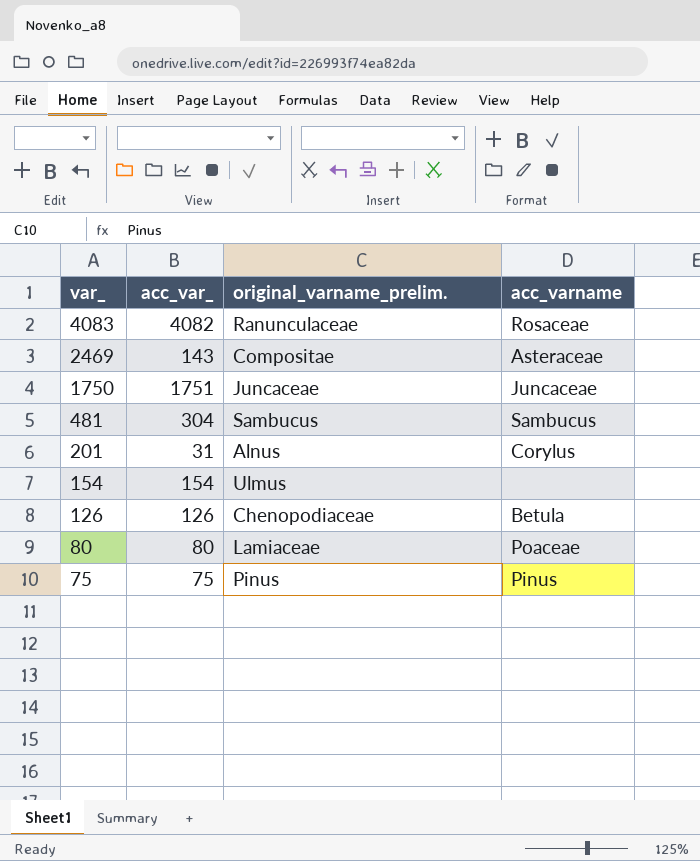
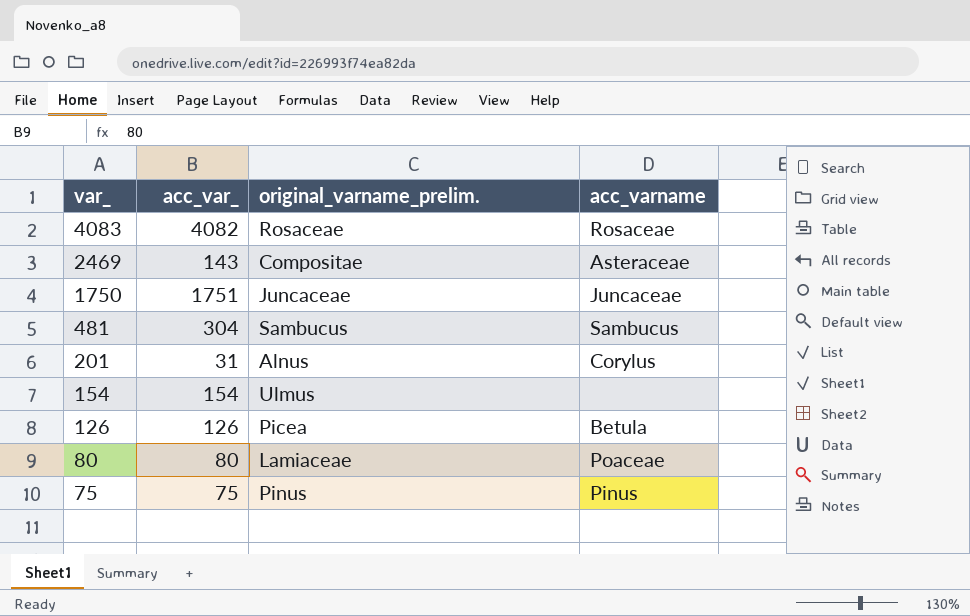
4083 | original_varname_prelim.: Ranunculaceae -> Rosaceae
126 | original_varname_prelim.: Chenopodiaceae -> Picea

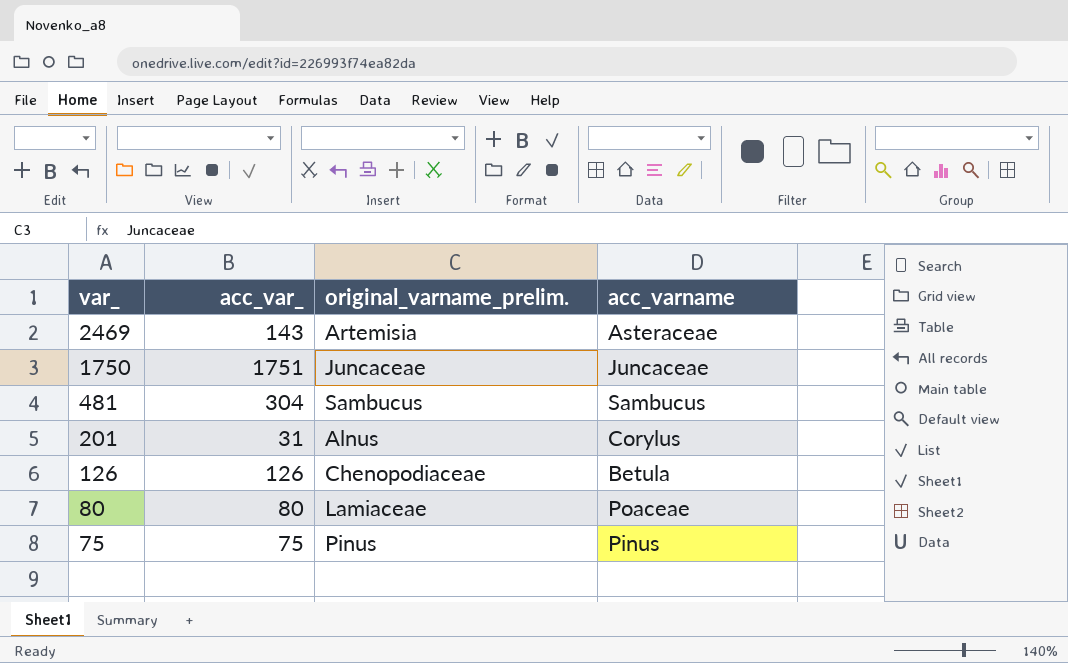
row 4083: 4082 | Rosaceae | Rosaceae -> none
row 154: 154 | Ulmus | none -> none
2469 | original_varname_prelim.: Compositae -> Artemisia
126 | original_varname_prelim.: Picea -> Chenopodiaceae

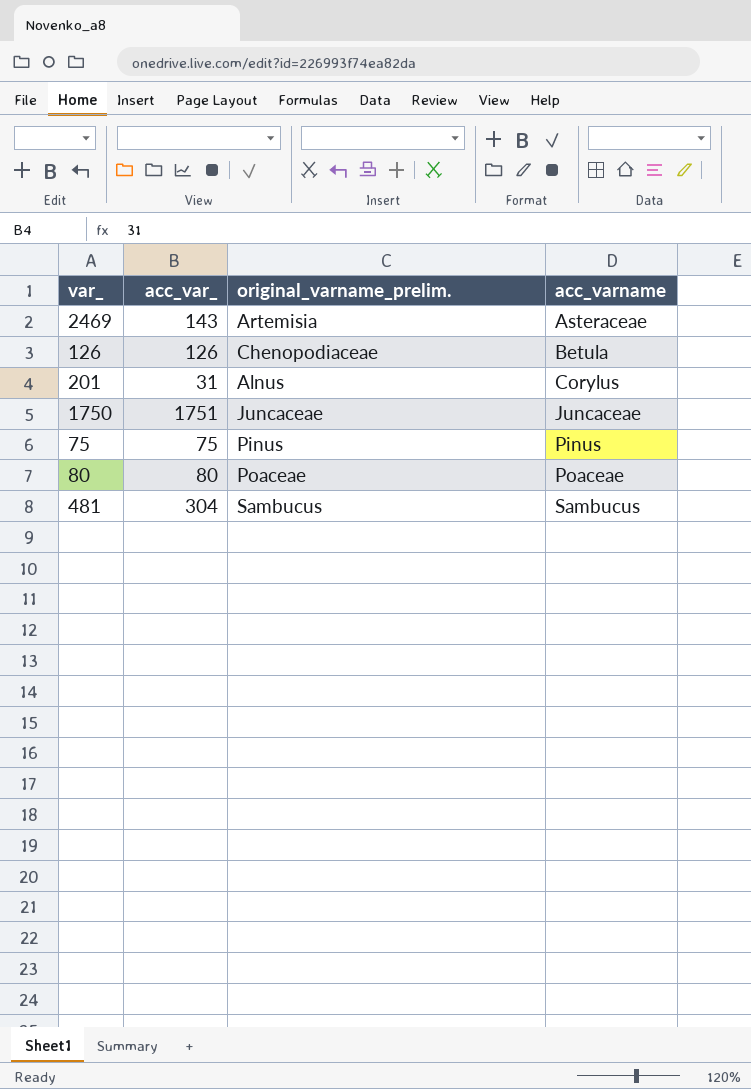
row order: var_ descending -> acc_varname ascending
80 | original_varname_prelim.: Lamiaceae -> Poaceae

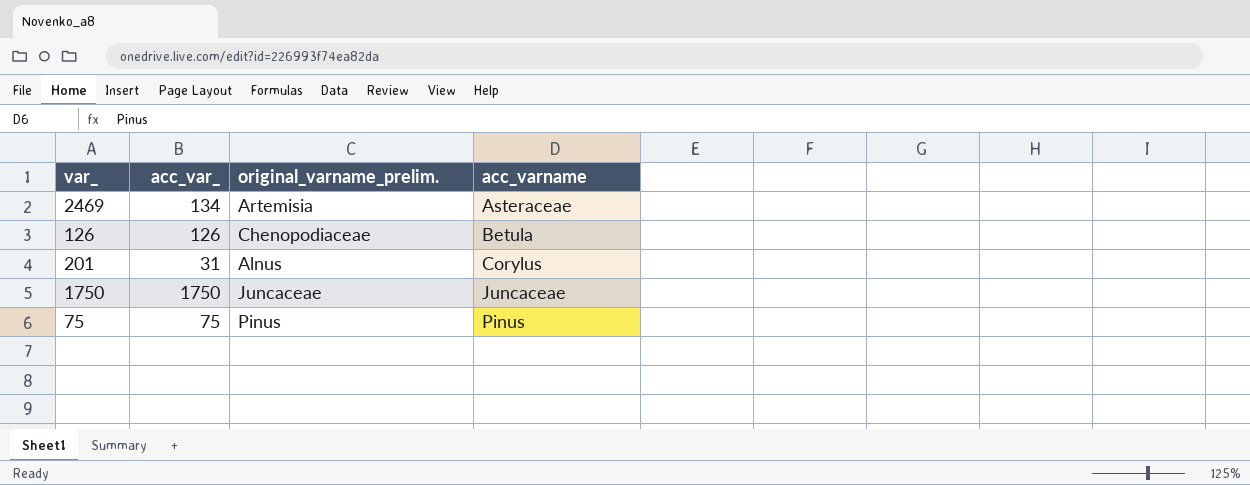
row 80: 80 | Poaceae | Poaceae -> none
row 481: 304 | Sambucus | Sambucus -> none
2469 | acc_var_: 143 -> 134
1750 | acc_var_: 1751 -> 1750

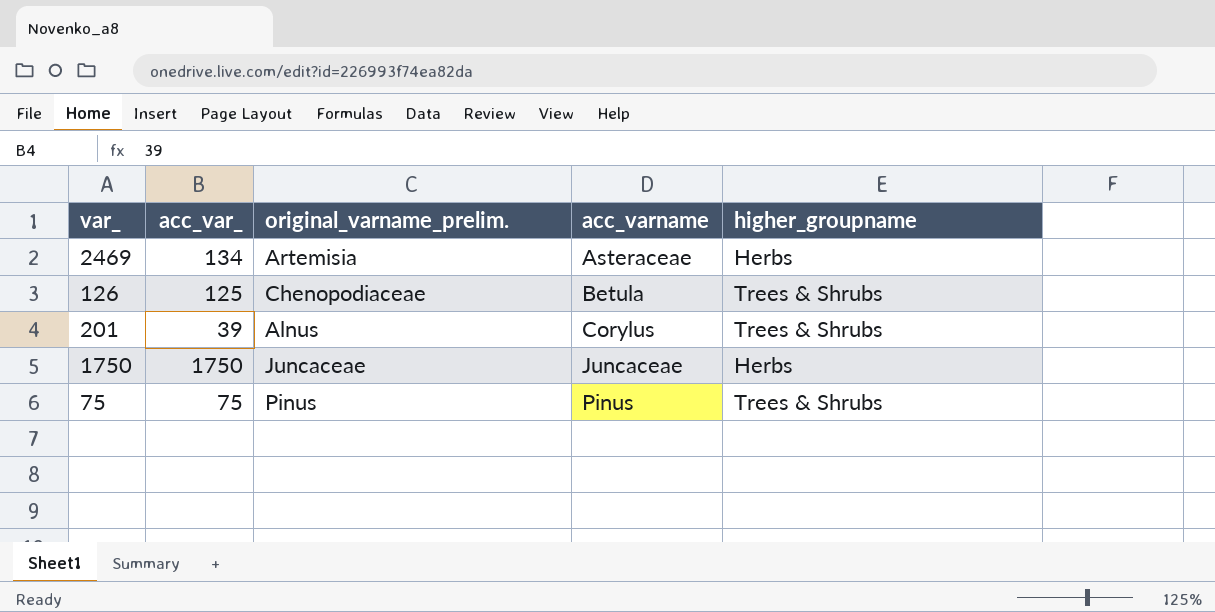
column higher_groupname | position: none -> 5
126 | acc_var_: 126 -> 125
201 | acc_var_: 31 -> 39

